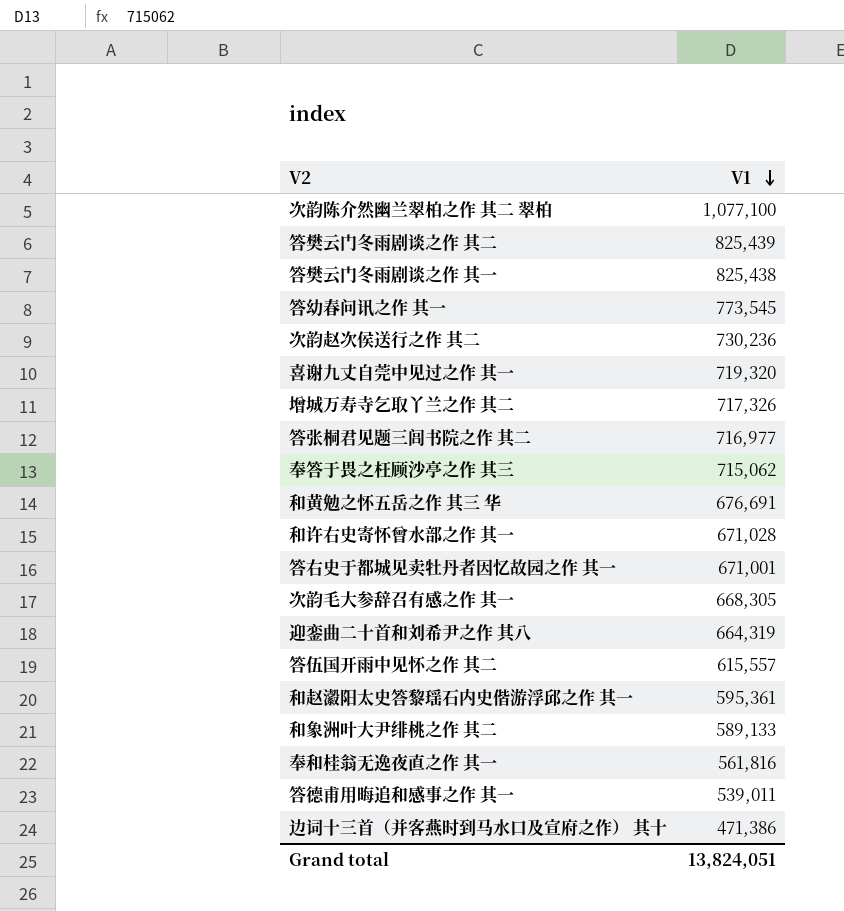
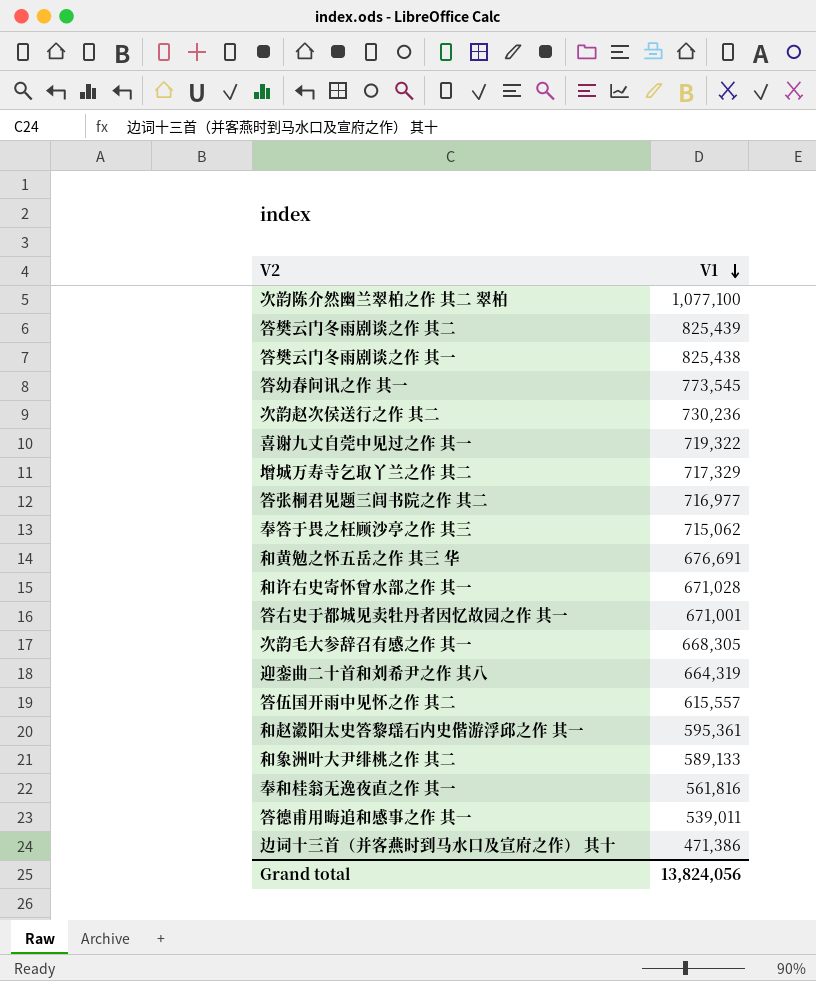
喜谢九丈自莞中见过之作 其一 | V1: 719,320 -> 719,322
增城万寿寺乞取丫兰之作 其二 | V1: 717,326 -> 717,329
Grand total | V1: 13,824,051 -> 13,824,056

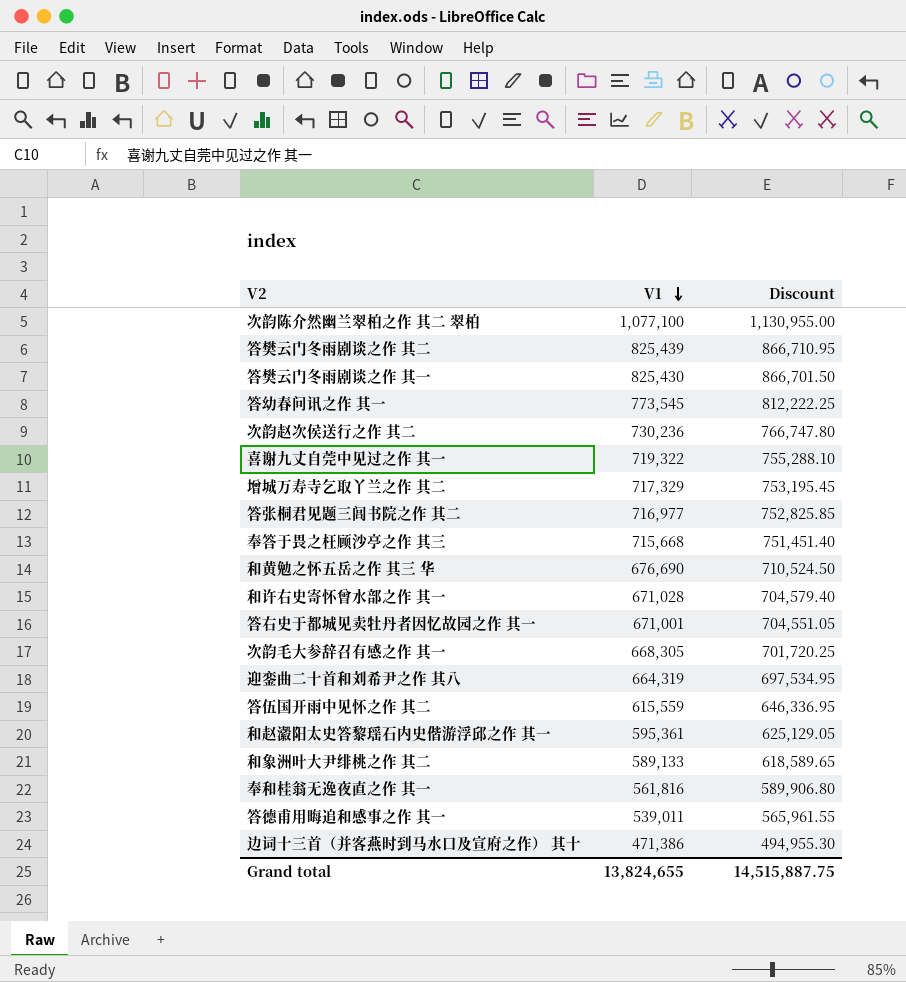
column Discount | formula: none -> [V1] * 1.05
答樊云门冬雨剧谈之作 其一 | V1: 825,438 -> 825,430
奉答于畏之枉顾沙亭之作 其三 | V1: 715,062 -> 715,668
和黄勉之怀五岳之作 其三 华 | V1: 676,691 -> 676,690
答伍国开雨中见怀之作 其二 | V1: 615,557 -> 615,559
Grand total | V1: 13,824,056 -> 13,824,655

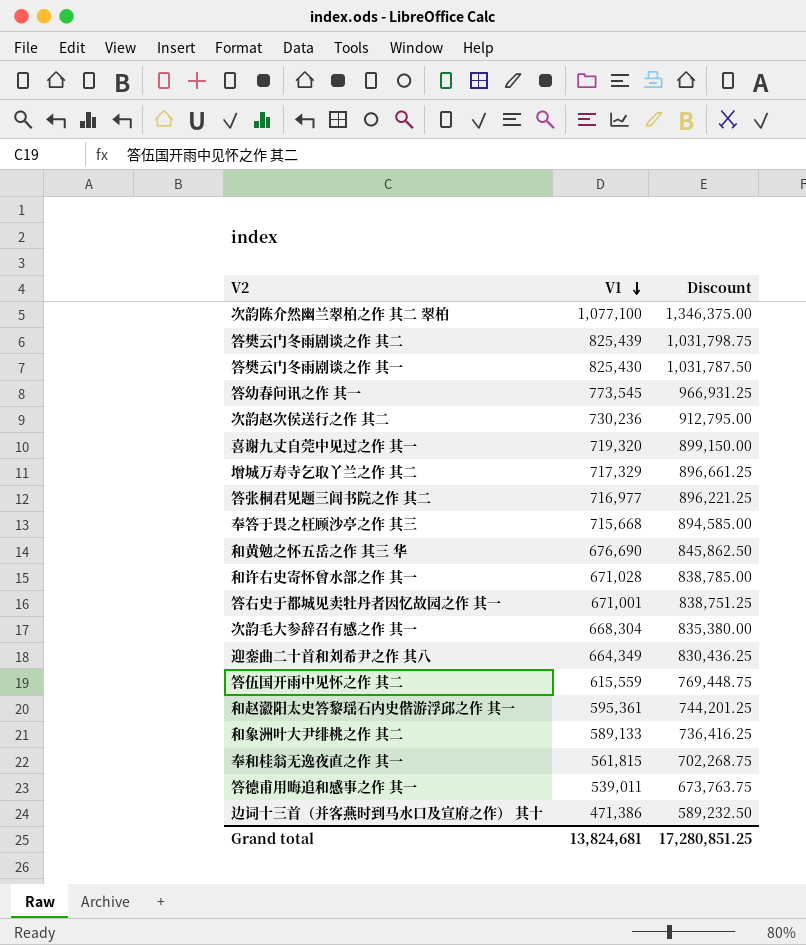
column Discount | formula: [V1] * 1.05 -> [V1] * 1.25
喜谢九丈自莞中见过之作 其一 | V1: 719,322 -> 719,320
次韵毛大参辞召有感之作 其一 | V1: 668,305 -> 668,304
迎銮曲二十首和刘希尹之作 其八 | V1: 664,319 -> 664,349
奉和桂翁无逸夜直之作 其一 | V1: 561,816 -> 561,815
Grand total | V1: 13,824,655 -> 13,824,681
Grand total | Discount: 14,515,887.75 -> 17,280,851.25

